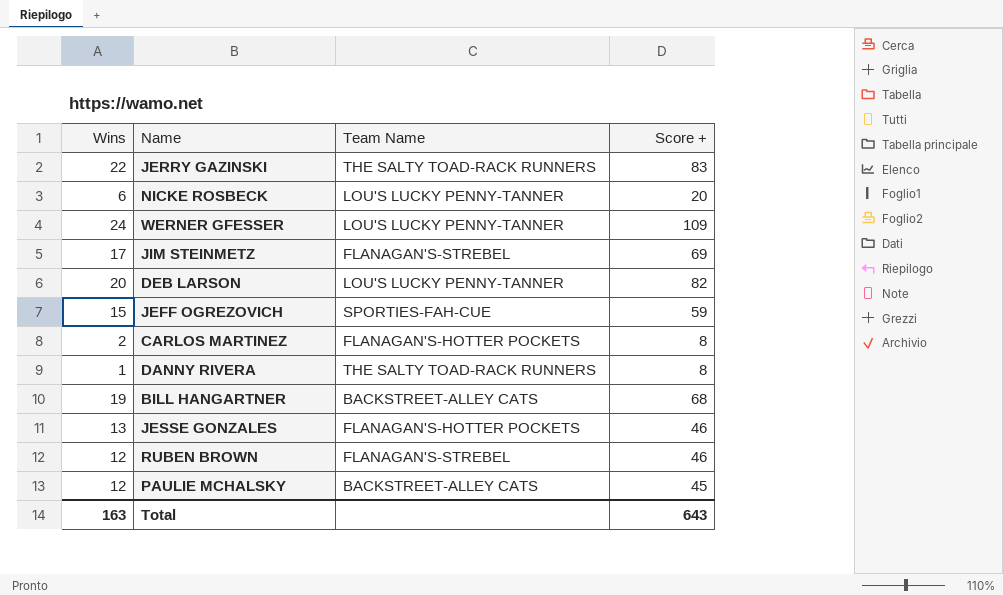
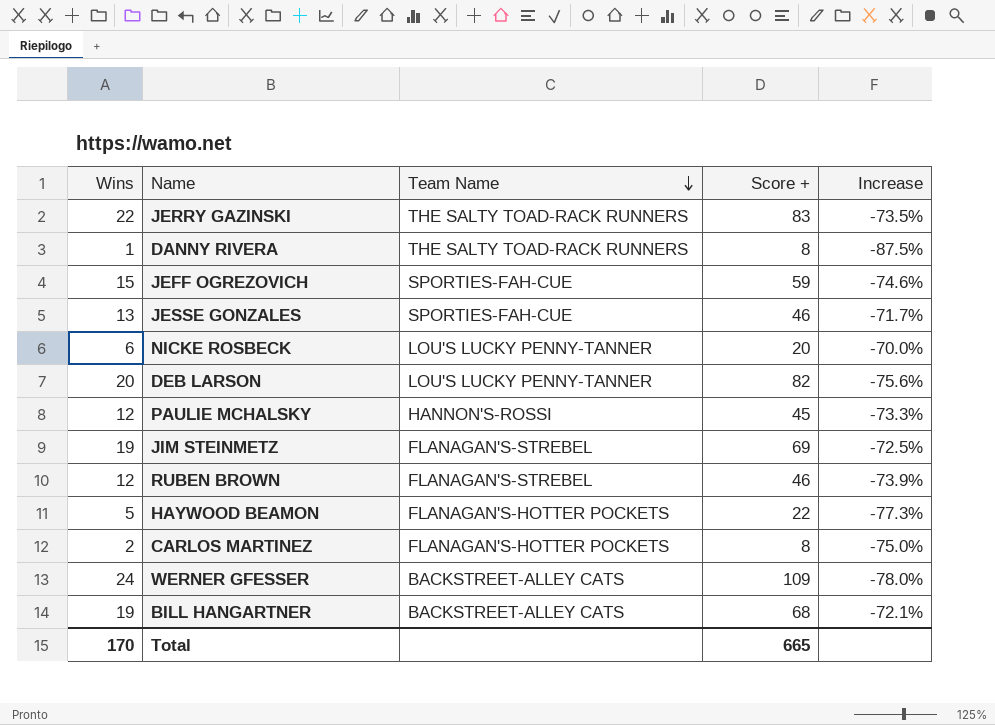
row order: none -> Team Name descending
column Increase | formula: none -> ([Wins] - [Score +]) / [Score +]
JESSE GONZALES | Team Name: FLANAGAN'S-HOTTER POCKETS -> SPORTIES-FAH-CUE
PAULIE MCHALSKY | Team Name: BACKSTREET-ALLEY CATS -> HANNON'S-ROSSI
JIM STEINMETZ | Wins: 17 -> 19
row HAYWOOD BEAMON: none -> 5 | FLANAGAN'S-HOTTER POCKETS | 22 | -77.3%
WERNER GFESSER | Team Name: LOU'S LUCKY PENNY-TANNER -> BACKSTREET-ALLEY CATS
Total | Wins: 163 -> 170
Total | Score +: 643 -> 665

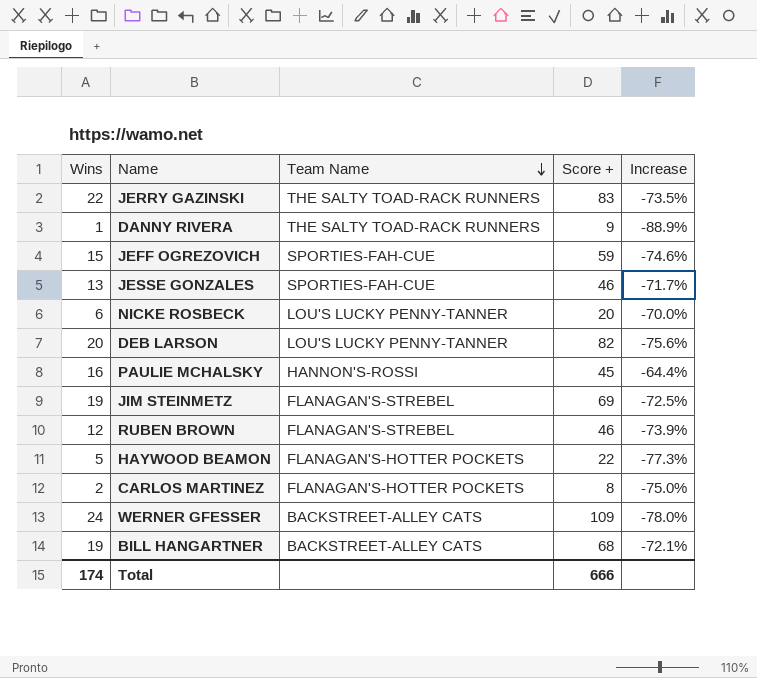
DANNY RIVERA | Score +: 8 -> 9
DANNY RIVERA | Increase: -87.5% -> -88.9%
PAULIE MCHALSKY | Wins: 12 -> 16
PAULIE MCHALSKY | Increase: -73.3% -> -64.4%
Total | Wins: 170 -> 174
Total | Score +: 665 -> 666

